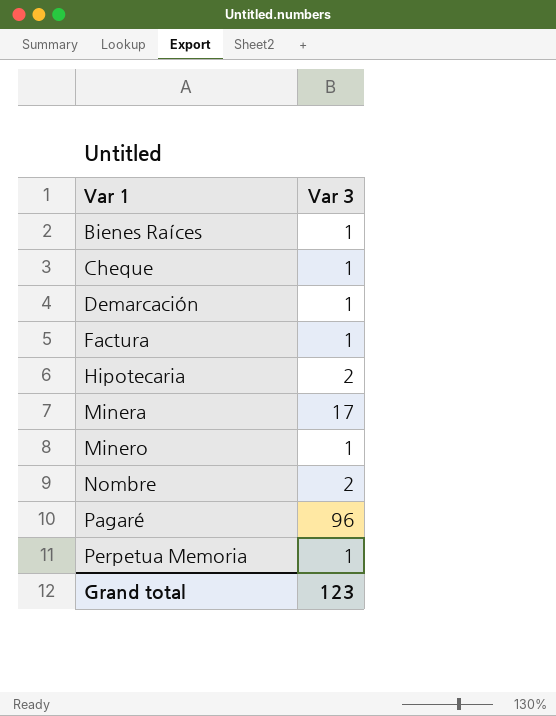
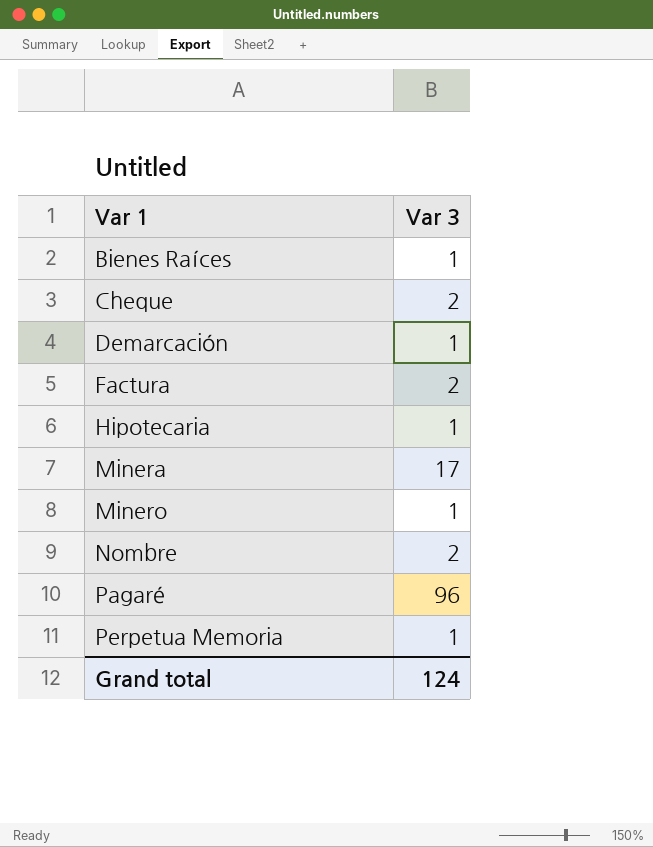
Cheque | Var 3: 1 -> 2
Factura | Var 3: 1 -> 2
Hipotecaria | Var 3: 2 -> 1
Grand total | Var 3: 123 -> 124

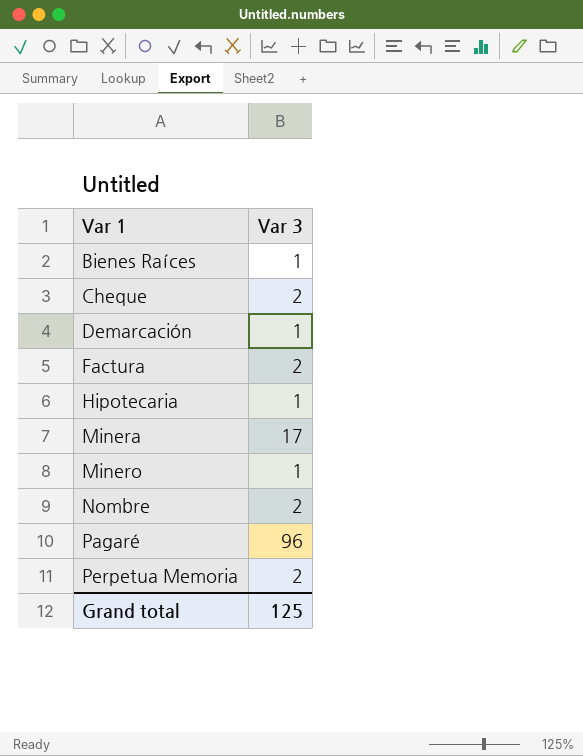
Perpetua Memoria | Var 3: 1 -> 2
Grand total | Var 3: 124 -> 125

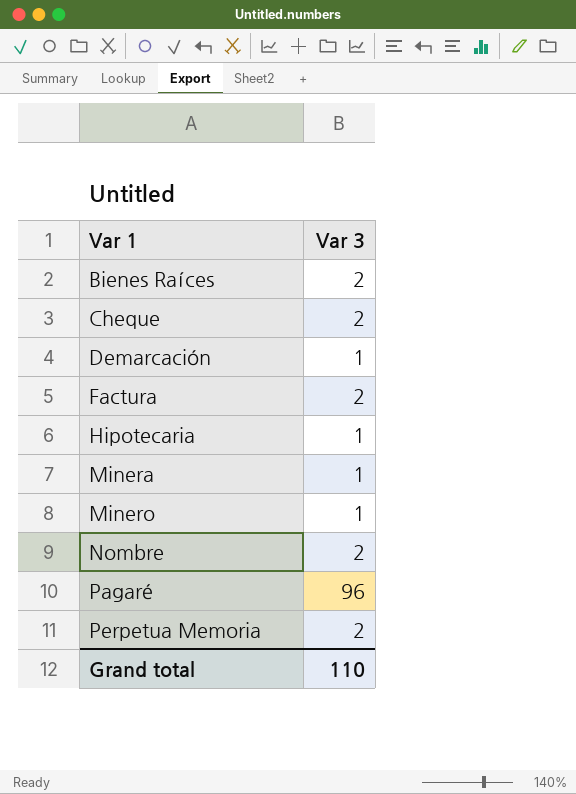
Bienes Raíces | Var 3: 1 -> 2
Minera | Var 3: 17 -> 1
Grand total | Var 3: 125 -> 110

